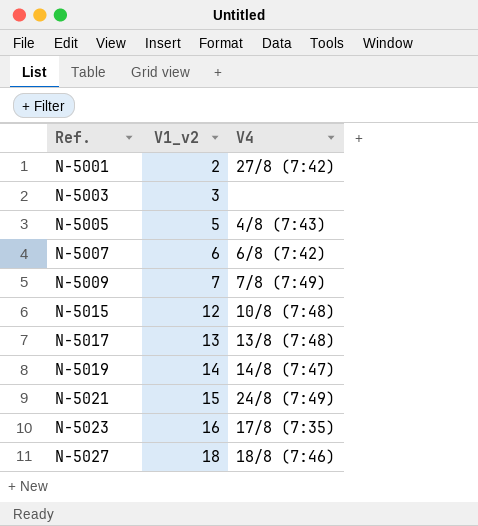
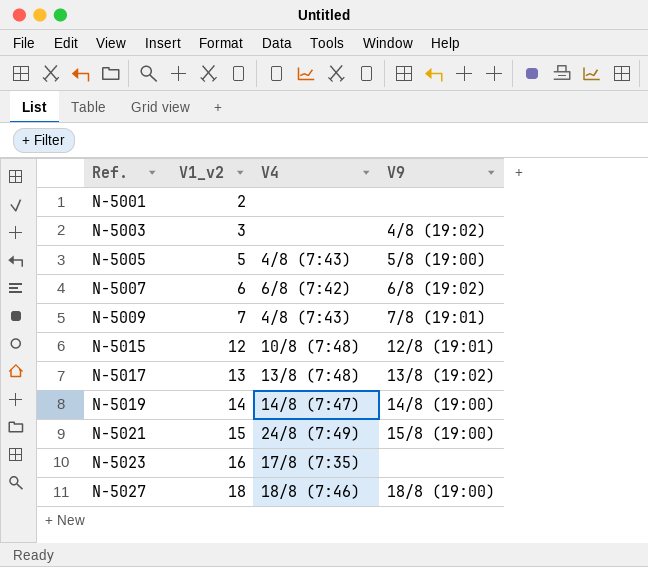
column V9 | position: none -> 4
N-5001 | V4: 27/8 (7:42) -> none
N-5009 | V4: 7/8 (7:49) -> 4/8 (7:43)

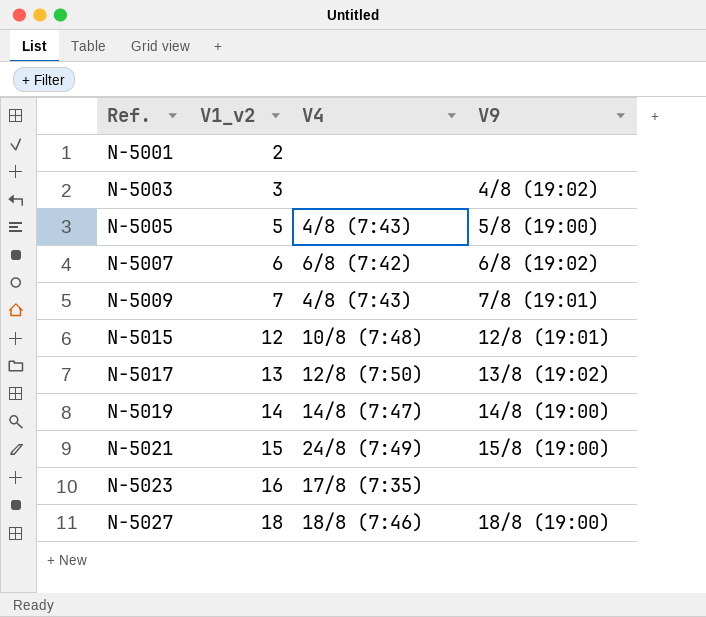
N-5017 | V4: 13/8 (7:48) -> 12/8 (7:50)

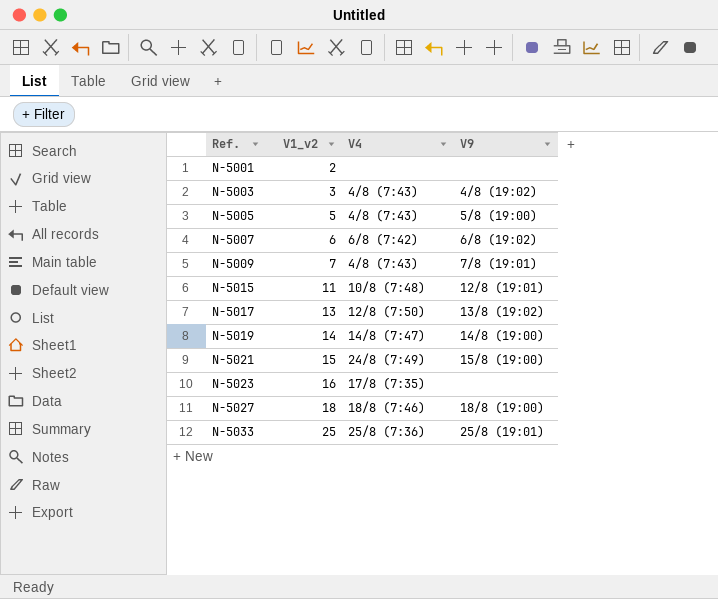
N-5003 | V4: none -> 4/8 (7:43)
N-5015 | V1_v2: 12 -> 11
row N-5033: none -> 25 | 25/8 (7:36) | 25/8 (19:01)

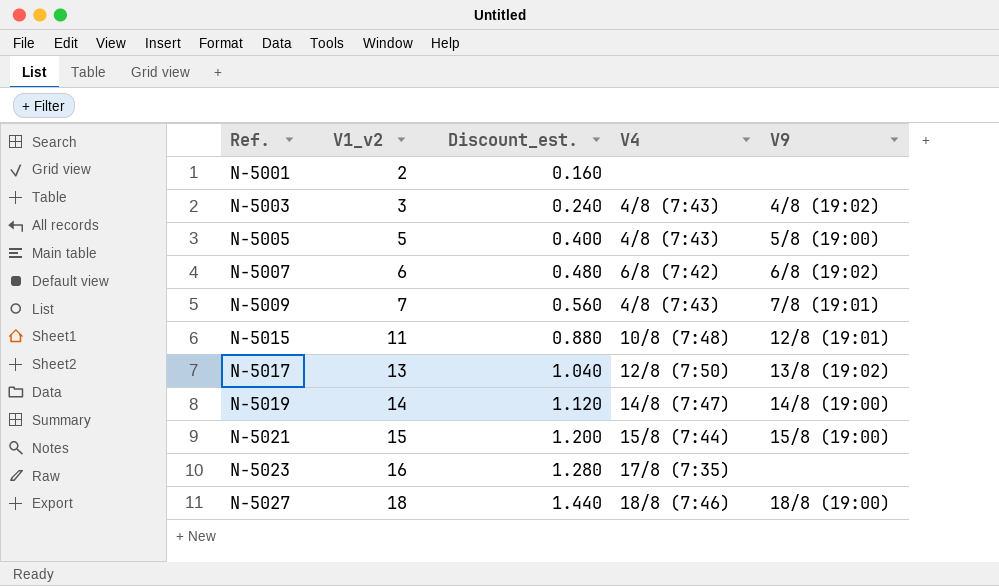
column Discount_est. | formula: none -> [V1_v2] * 0.08
row N-5033: 25 | 25/8 (7:36) | 25/8 (19:01) -> none
N-5021 | V4: 24/8 (7:49) -> 15/8 (7:44)

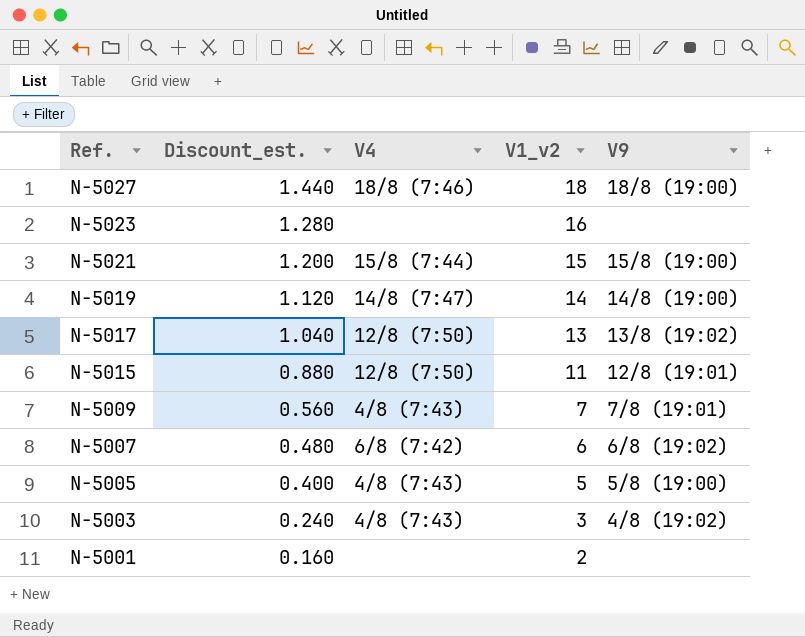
row order: Ref. ascending -> Ref. descending
column V1_v2 | position: 2 -> 4
N-5023 | V4: 17/8 (7:35) -> none
N-5015 | V4: 10/8 (7:48) -> 12/8 (7:50)

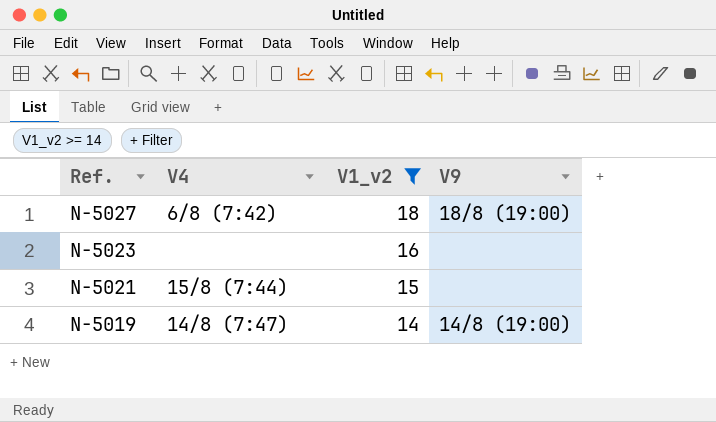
filter: none -> V1_v2 >= 14
column Discount_est. | formula: [V1_v2] * 0.08 -> none
N-5027 | V4: 18/8 (7:46) -> 6/8 (7:42)
N-5021 | V9: 15/8 (19:00) -> none

